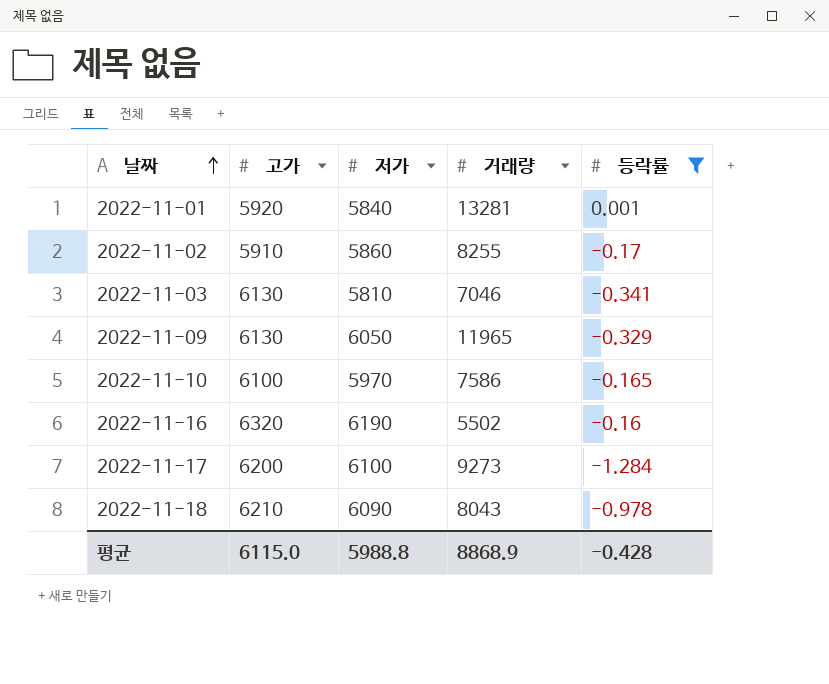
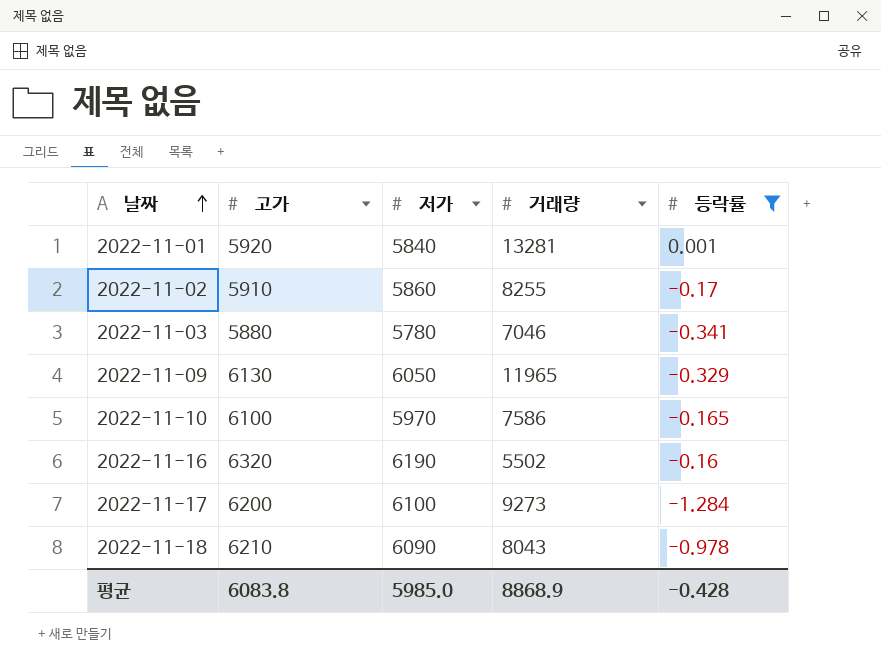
2022-11-03 | 고가: 6130 -> 5880
2022-11-03 | 저가: 5810 -> 5780
평균 | 고가: 6115.0 -> 6083.8
평균 | 저가: 5988.8 -> 5985.0

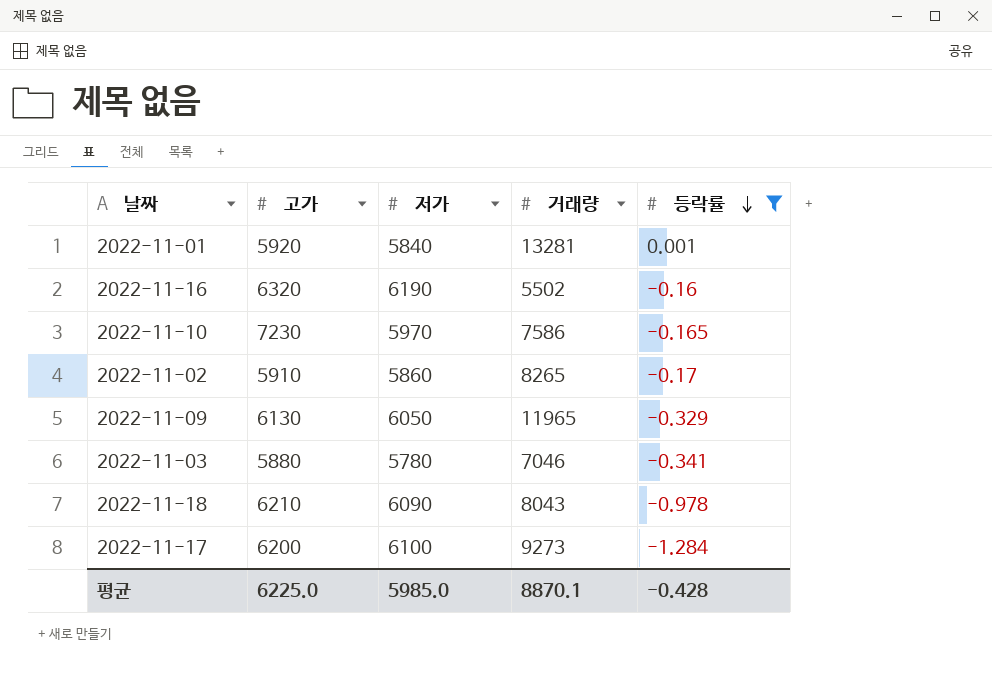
row order: 날짜 ascending -> 등락률 descending
2022-11-10 | 고가: 6100 -> 7230
2022-11-02 | 거래량: 8255 -> 8265
평균 | 고가: 6083.8 -> 6225.0
평균 | 거래량: 8868.9 -> 8870.1

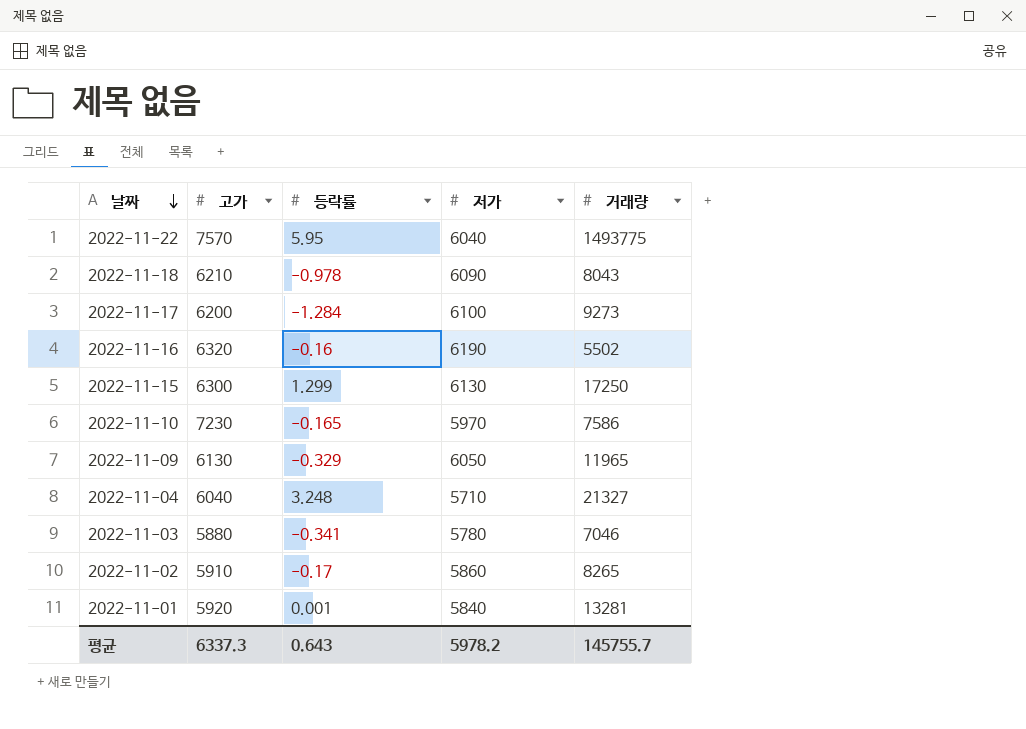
filter: 등락률 <= 0.001 -> none
row order: 등락률 descending -> 날짜 descending
column 등락률 | position: 5 -> 3
평균 | 고가: 6225.0 -> 6337.3
평균 | 등락률: -0.428 -> 0.643
평균 | 저가: 5985.0 -> 5978.2
평균 | 거래량: 8870.1 -> 145755.7

